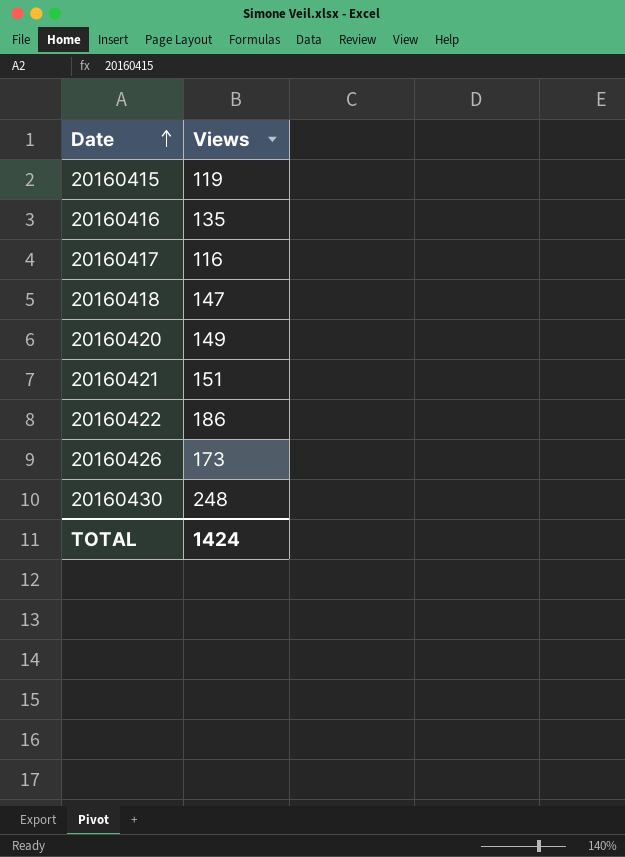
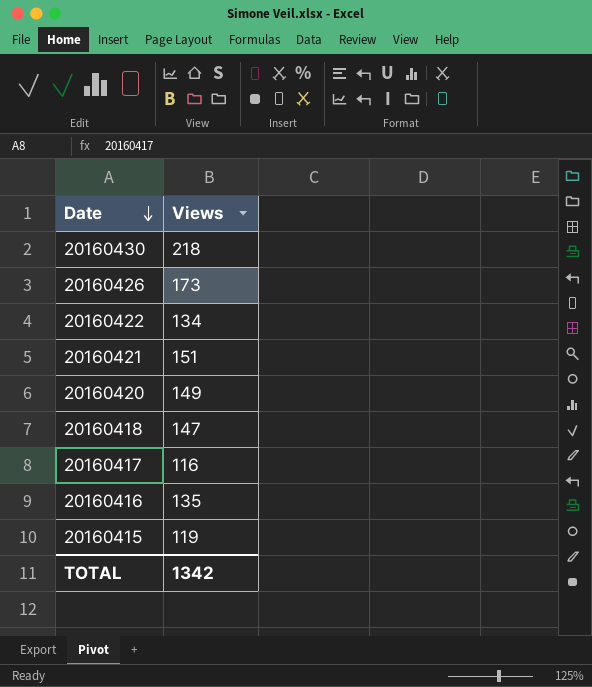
row order: Date ascending -> Date descending
20160430 | Views: 248 -> 218
20160422 | Views: 186 -> 134
TOTAL | Views: 1424 -> 1342

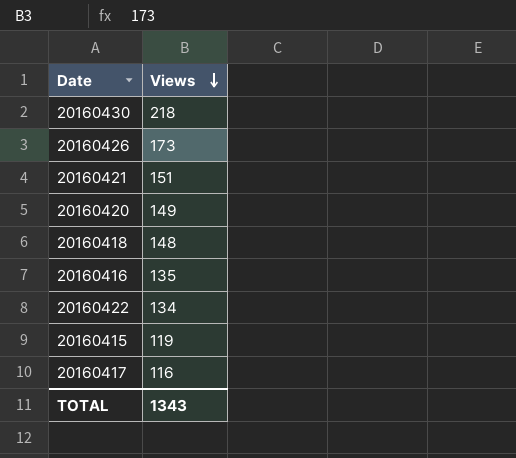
row order: Date descending -> Views descending
20160418 | Views: 147 -> 148
TOTAL | Views: 1342 -> 1343

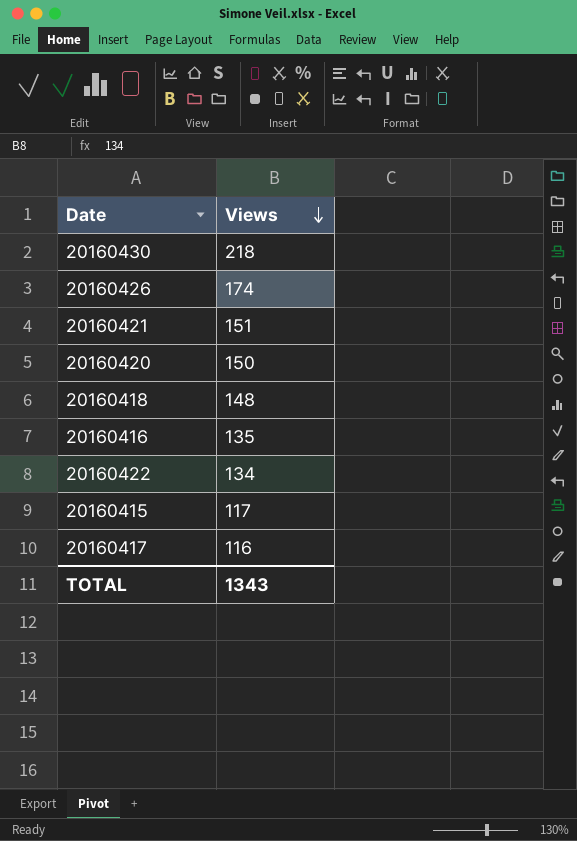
20160426 | Views: 173 -> 174
20160420 | Views: 149 -> 150
20160415 | Views: 119 -> 117

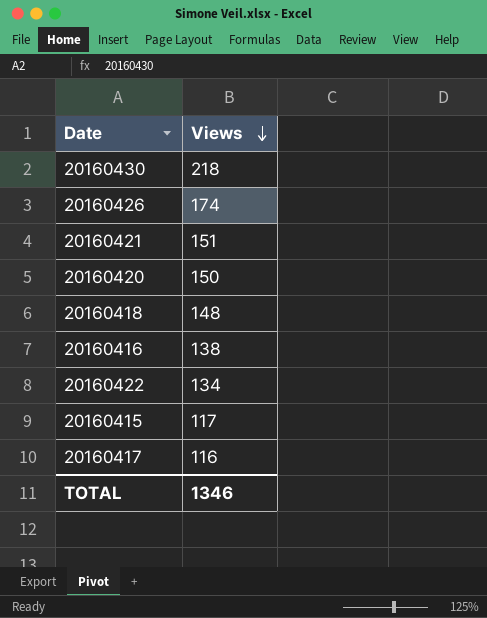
20160416 | Views: 135 -> 138
TOTAL | Views: 1343 -> 1346

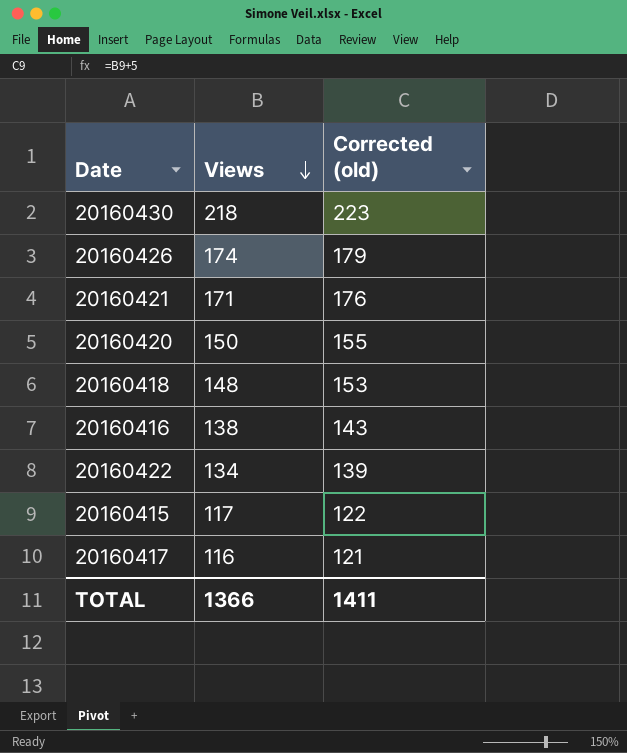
column Corrected (old) | formula: none -> [Views] + 5
20160421 | Views: 151 -> 171
TOTAL | Views: 1346 -> 1366

